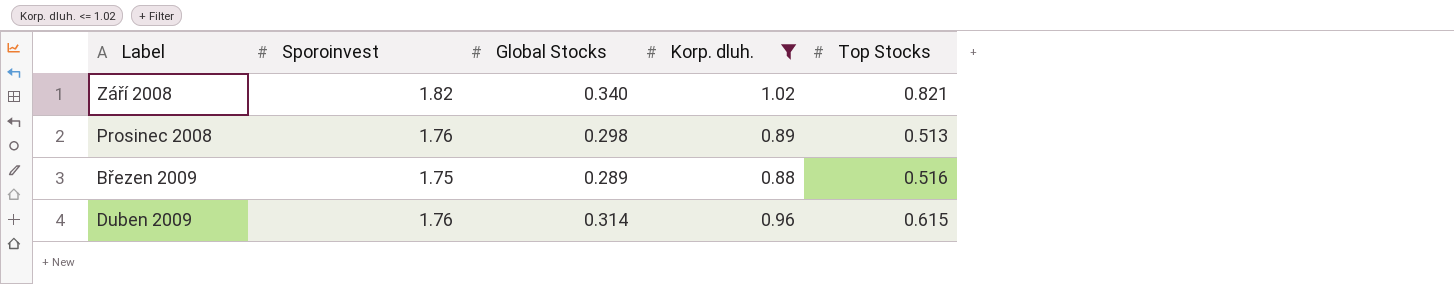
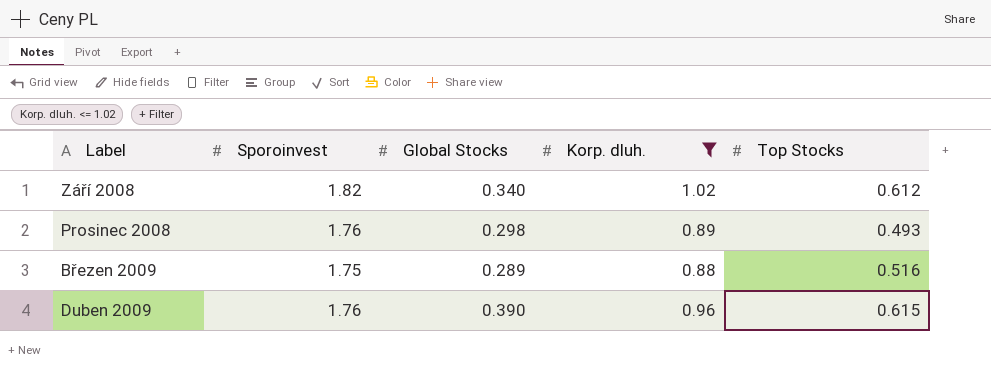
Září 2008 | Top Stocks: 0.821 -> 0.612
Prosinec 2008 | Top Stocks: 0.513 -> 0.493
Duben 2009 | Global Stocks: 0.314 -> 0.390

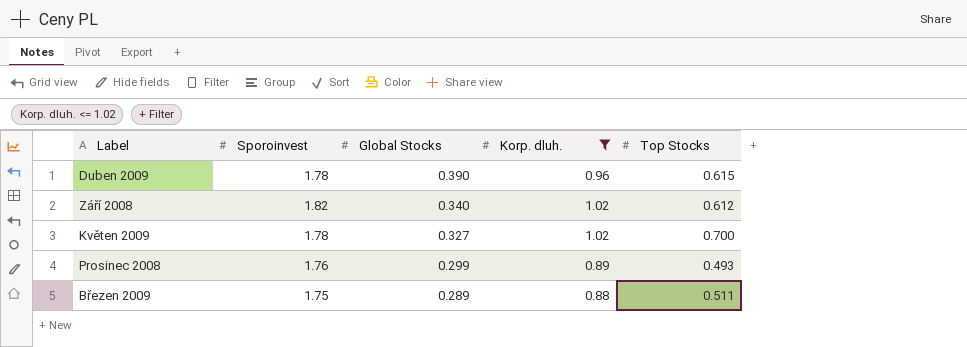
row order: Label ascending -> Global Stocks descending
Duben 2009 | Sporoinvest: 1.76 -> 1.78
row Květen 2009: none -> 1.78 | 0.327 | 1.02 | 0.700
Prosinec 2008 | Global Stocks: 0.298 -> 0.299
Březen 2009 | Top Stocks: 0.516 -> 0.511

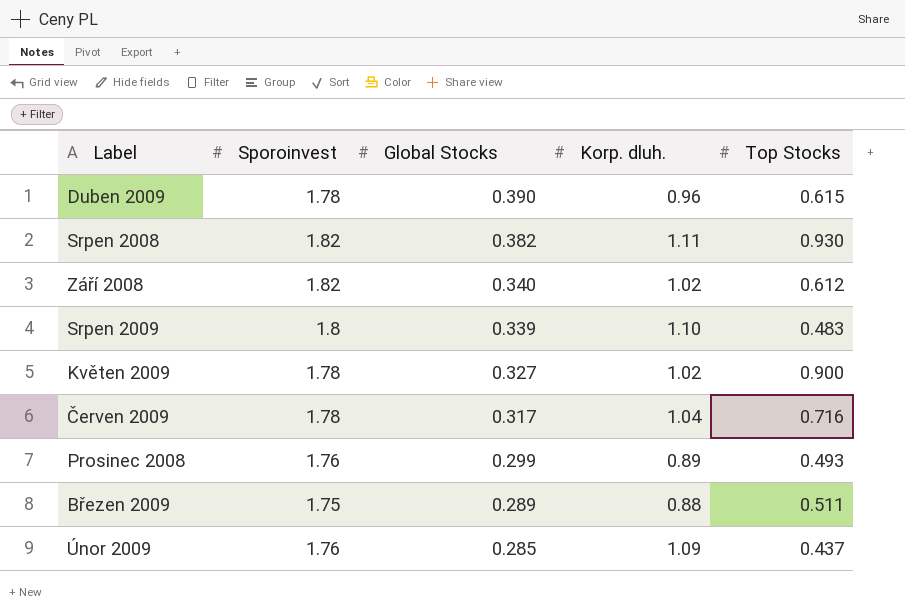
filter: Korp. dluh. <= 1.02 -> none
Květen 2009 | Top Stocks: 0.700 -> 0.900

